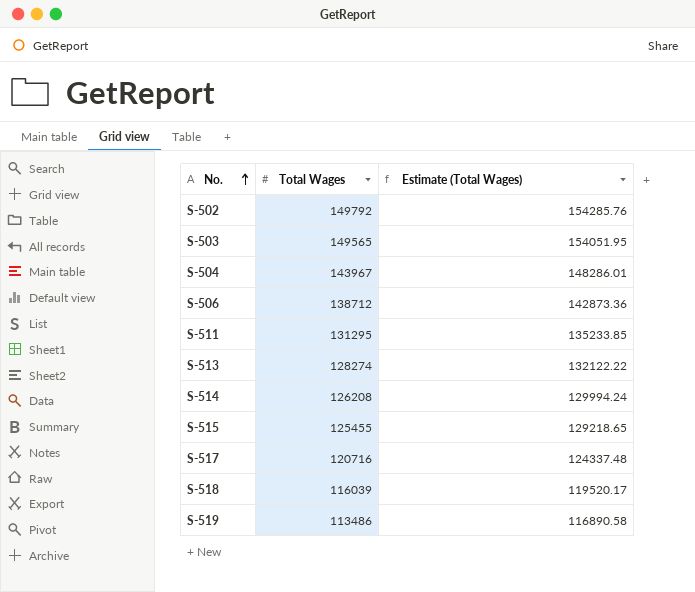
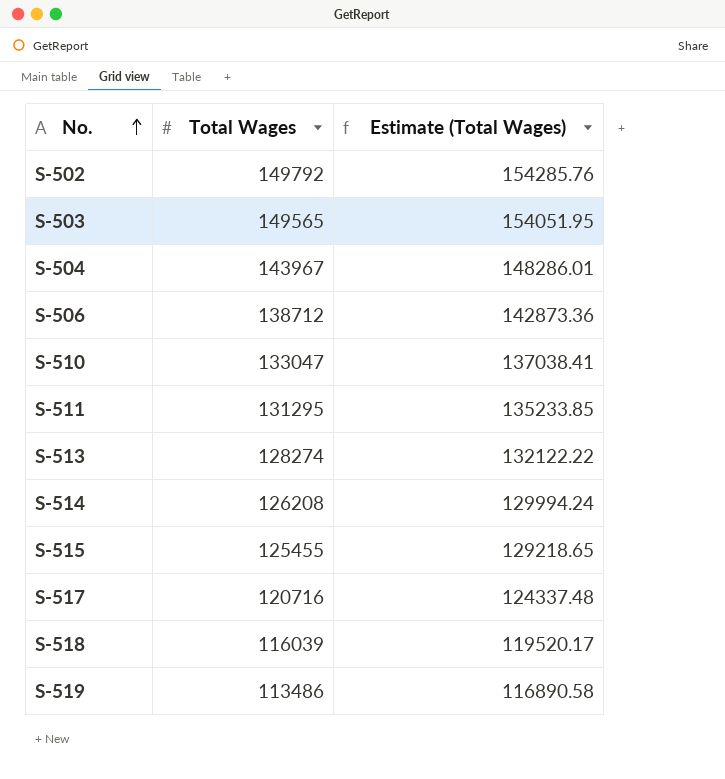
row S-510: none -> 133047 | 137038.41

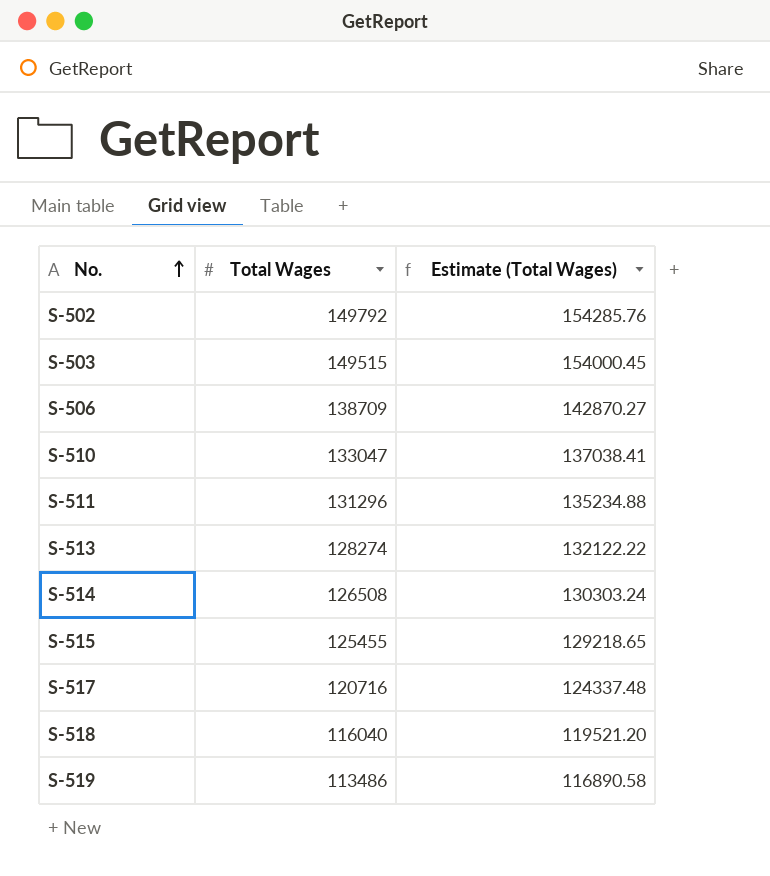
row S-504: 143967 | 148286.01 -> none
S-503 | Total Wages: 149565 -> 149515
S-503 | Estimate (Total Wages): 154051.95 -> 154000.45
S-506 | Total Wages: 138712 -> 138709
S-506 | Estimate (Total Wages): 142873.36 -> 142870.27
S-511 | Total Wages: 131295 -> 131296
S-511 | Estimate (Total Wages): 135233.85 -> 135234.88
S-514 | Total Wages: 126208 -> 126508
S-514 | Estimate (Total Wages): 129994.24 -> 130303.24
S-518 | Total Wages: 116039 -> 116040
S-518 | Estimate (Total Wages): 119520.17 -> 119521.20

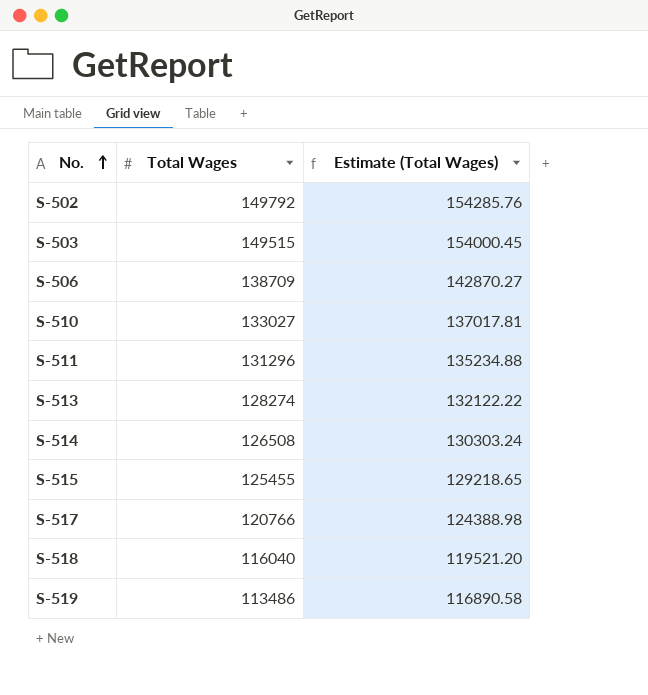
S-510 | Total Wages: 133047 -> 133027
S-510 | Estimate (Total Wages): 137038.41 -> 137017.81
S-517 | Total Wages: 120716 -> 120766
S-517 | Estimate (Total Wages): 124337.48 -> 124388.98

